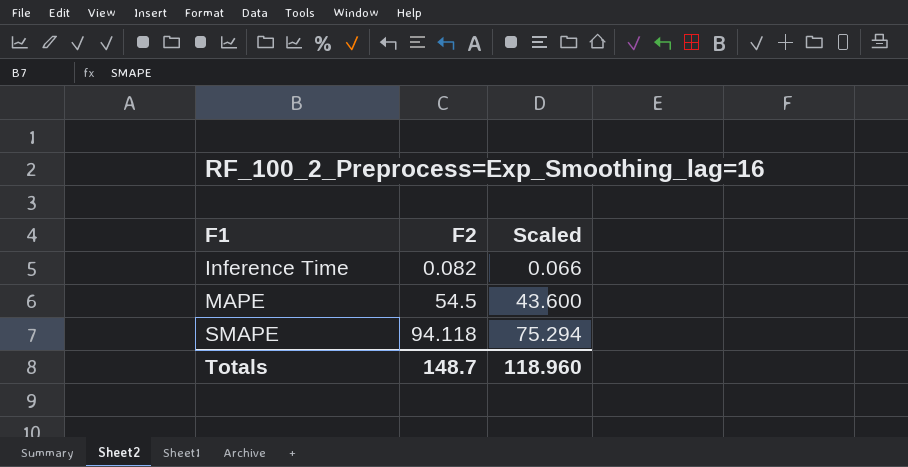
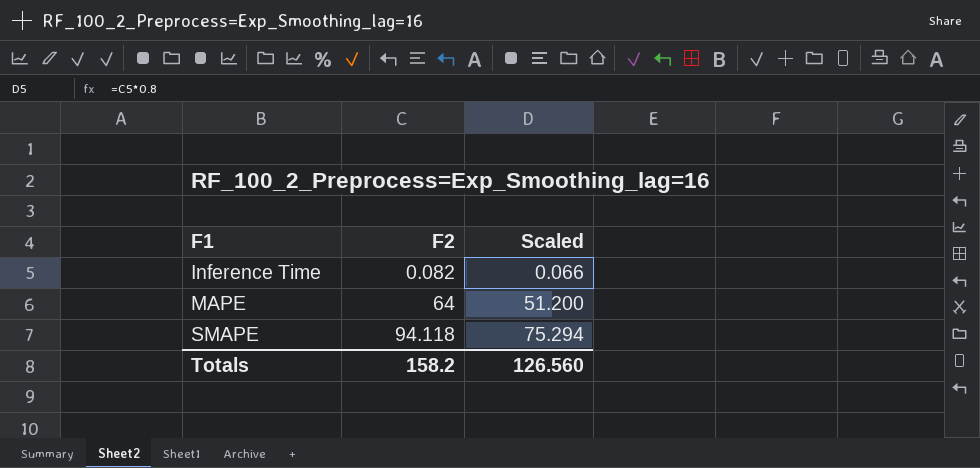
MAPE | F2: 54.5 -> 64
MAPE | Scaled: 43.600 -> 51.200
Totals | F2: 148.7 -> 158.2
Totals | Scaled: 118.960 -> 126.560

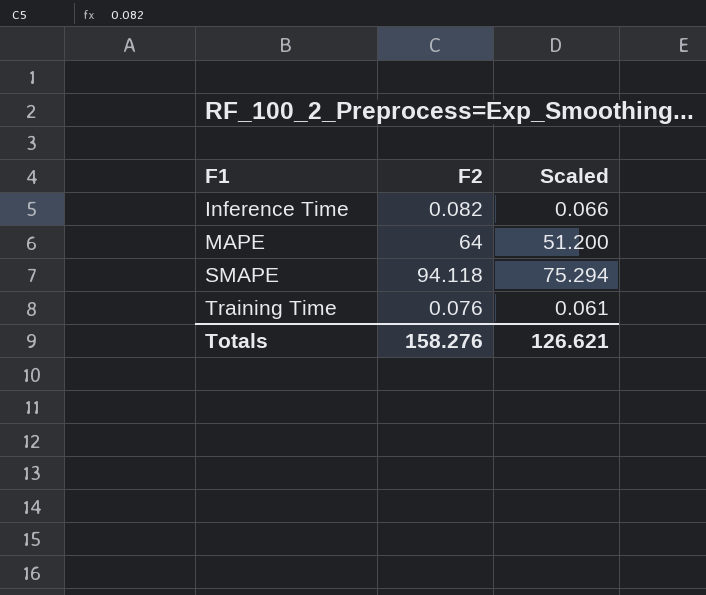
row Training Time: none -> 0.076 | 0.061
Totals | F2: 158.2 -> 158.276
Totals | Scaled: 126.560 -> 126.621

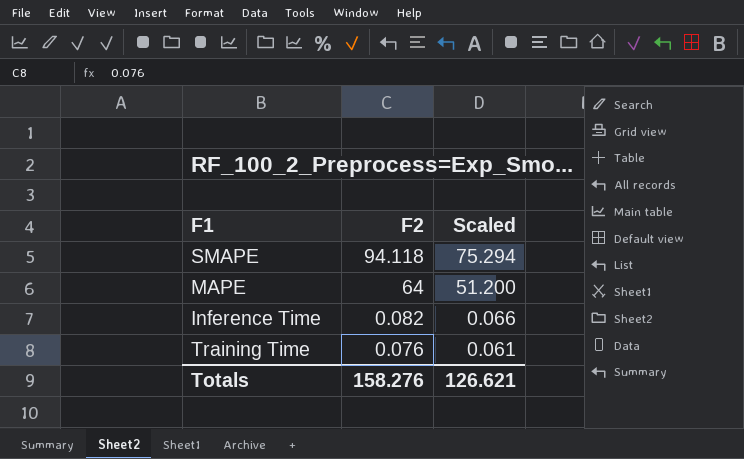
row order: F1 ascending -> F2 descending

